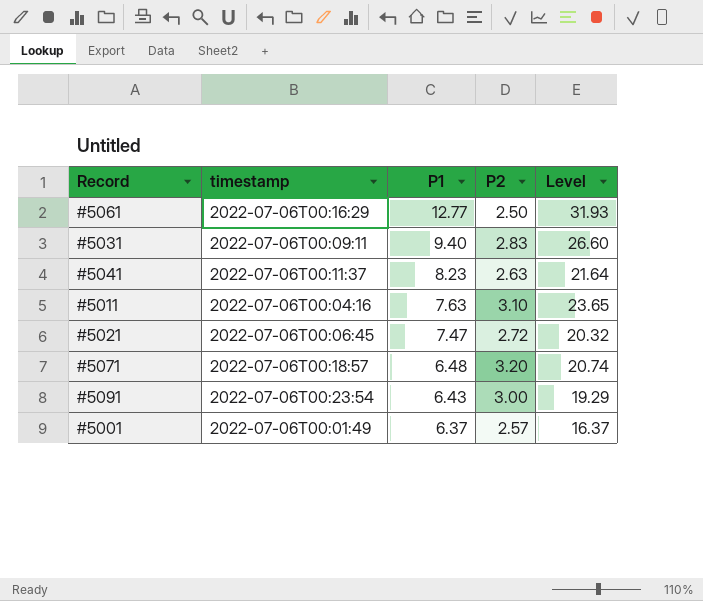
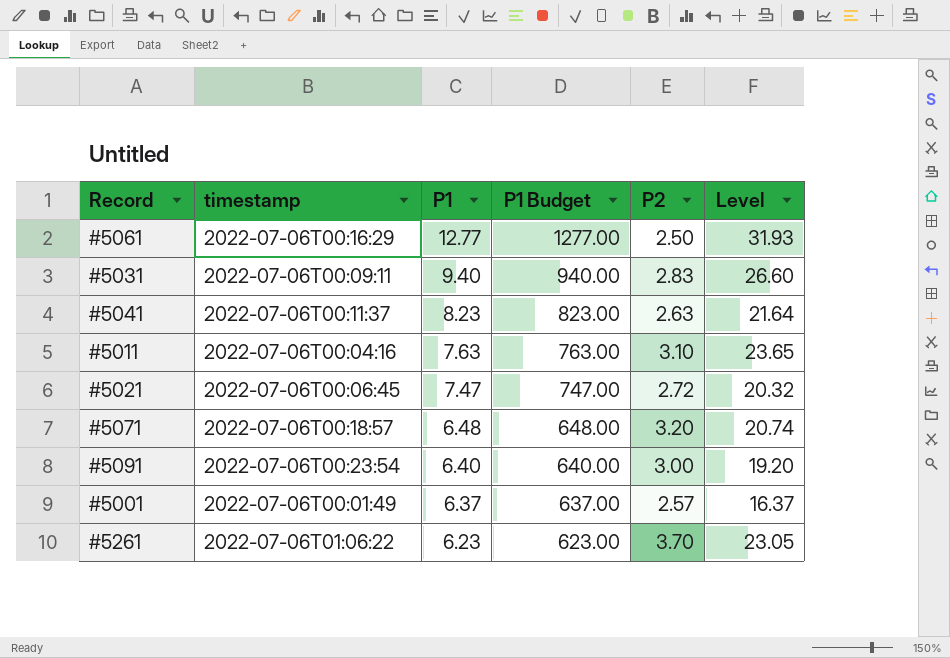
column P1 Budget | formula: none -> [P1] * 100
#5091 | P1: 6.43 -> 6.40
#5091 | Level: 19.29 -> 19.20
row #5261: none -> 2022-07-06T01:06:22 | 6.23 | 623.00 | 3.70 | 23.05

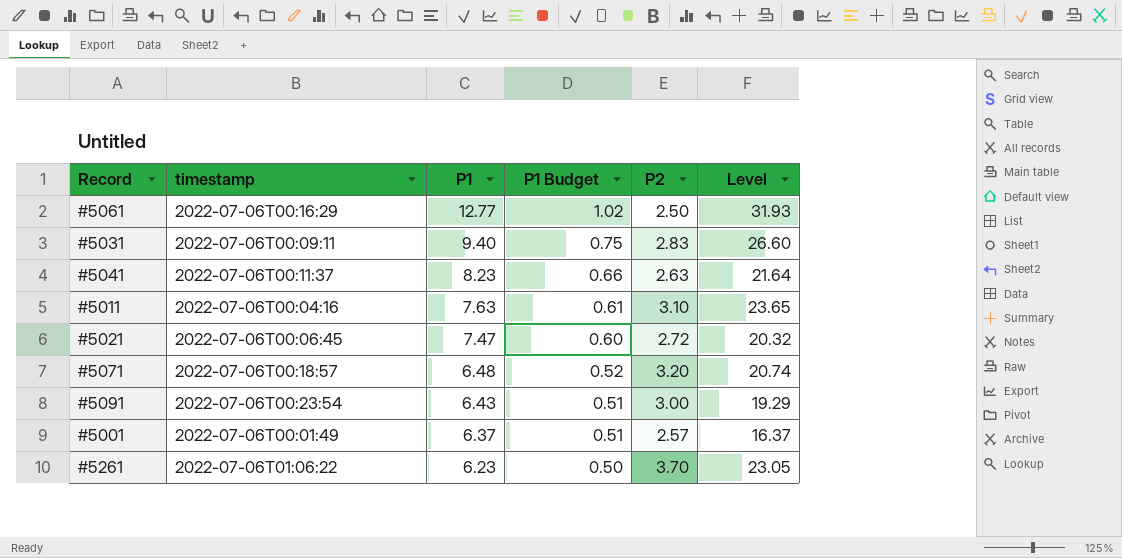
column P1 Budget | formula: [P1] * 100 -> [P1] * 0.08
#5091 | P1: 6.40 -> 6.43
#5091 | Level: 19.20 -> 19.29

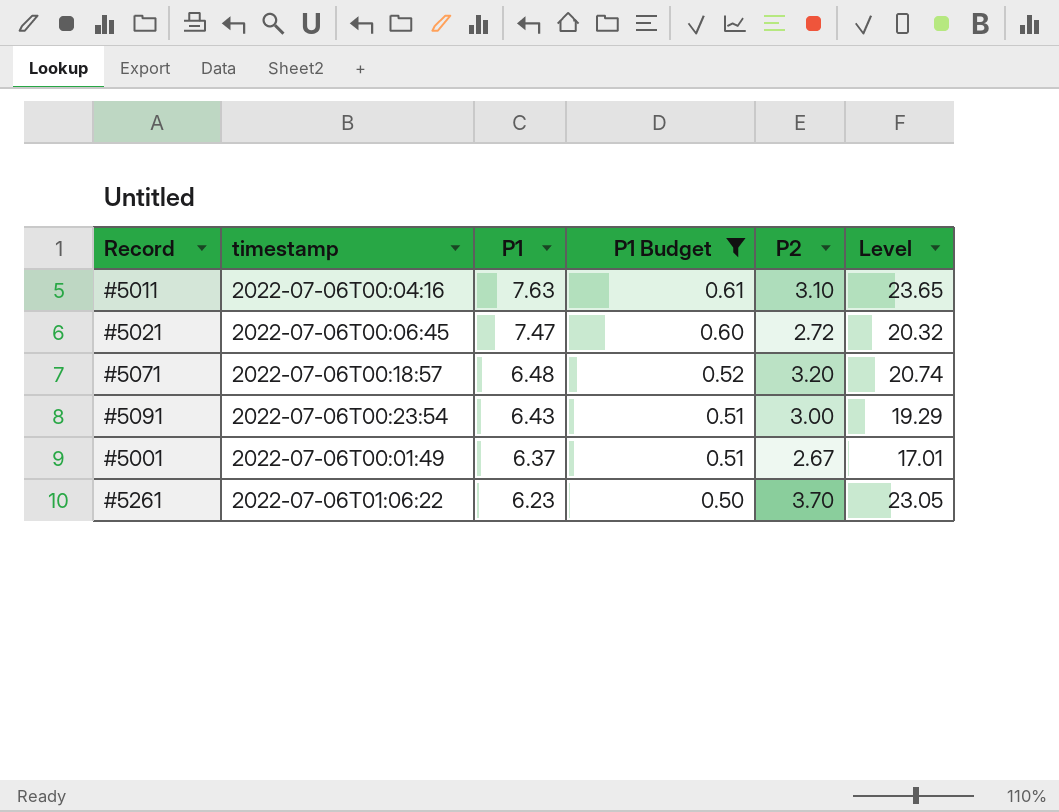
filter: none -> P1 Budget <= 0.61
#5001 | P2: 2.57 -> 2.67
#5001 | Level: 16.37 -> 17.01

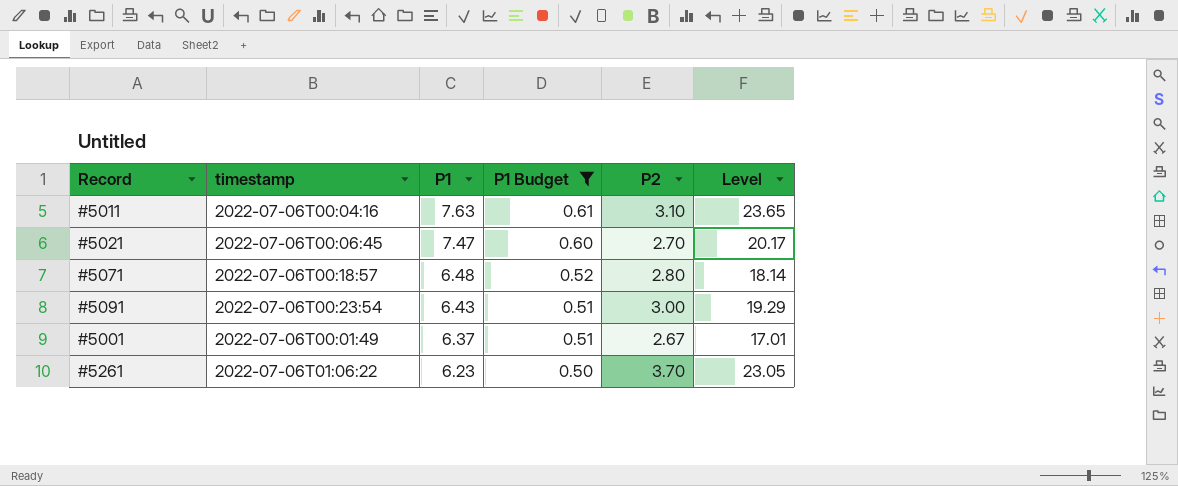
#5021 | P2: 2.72 -> 2.70
#5021 | Level: 20.32 -> 20.17
#5071 | P2: 3.20 -> 2.80
#5071 | Level: 20.74 -> 18.14

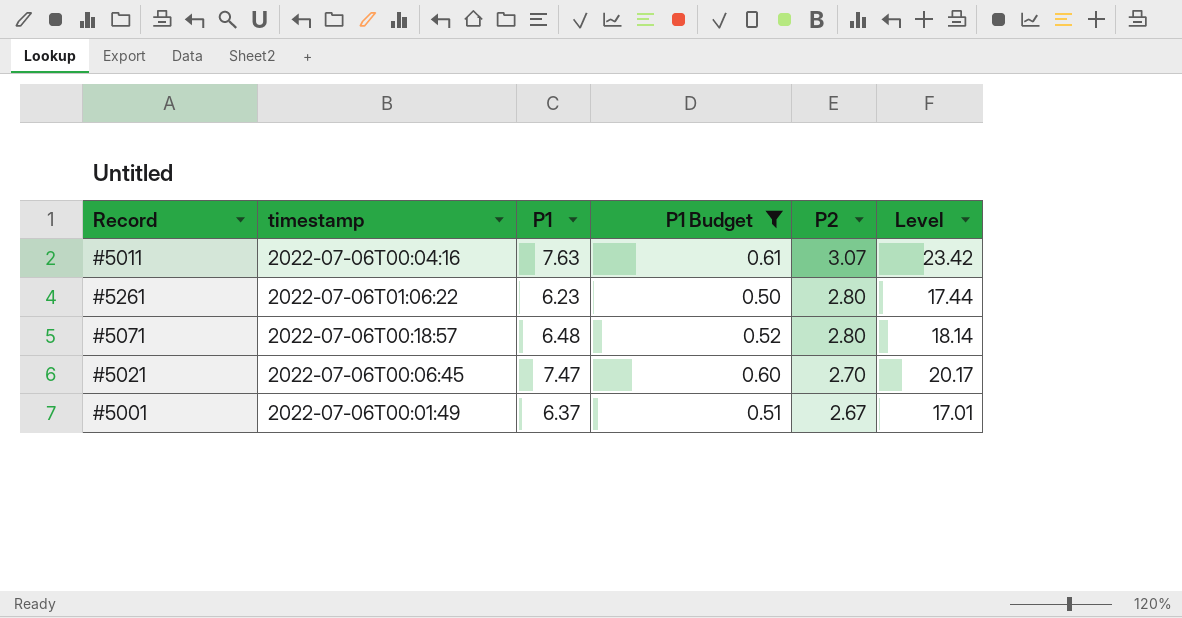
row order: P1 descending -> P2 descending
row #5091: 2022-07-06T00:23:54 | 6.43 | 0.51 | 3.00 | 19.29 -> none
#5011 | P2: 3.10 -> 3.07
#5011 | Level: 23.65 -> 23.42
#5261 | P2: 3.70 -> 2.80
#5261 | Level: 23.05 -> 17.44

